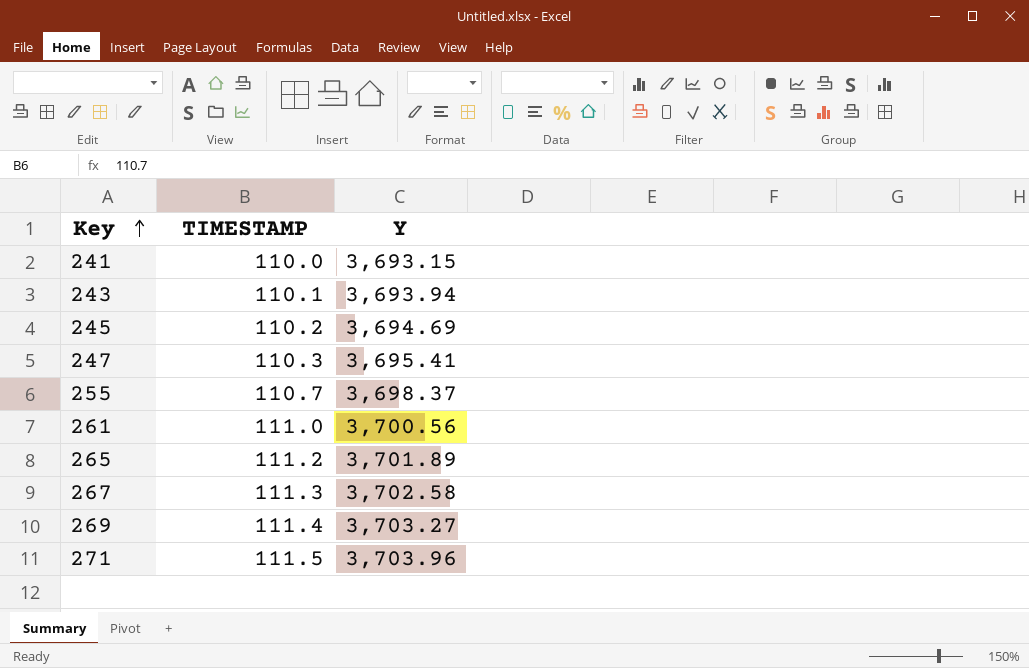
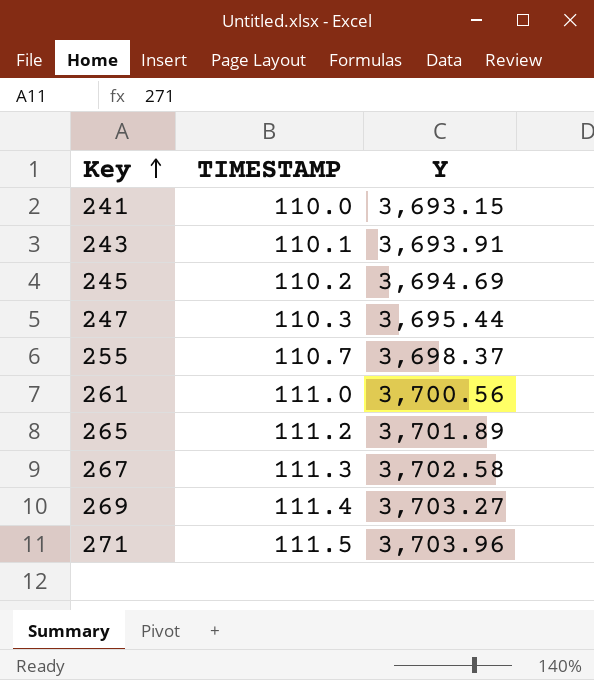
243 | Y: 3,693.94 -> 3,693.91
247 | Y: 3,695.41 -> 3,695.44

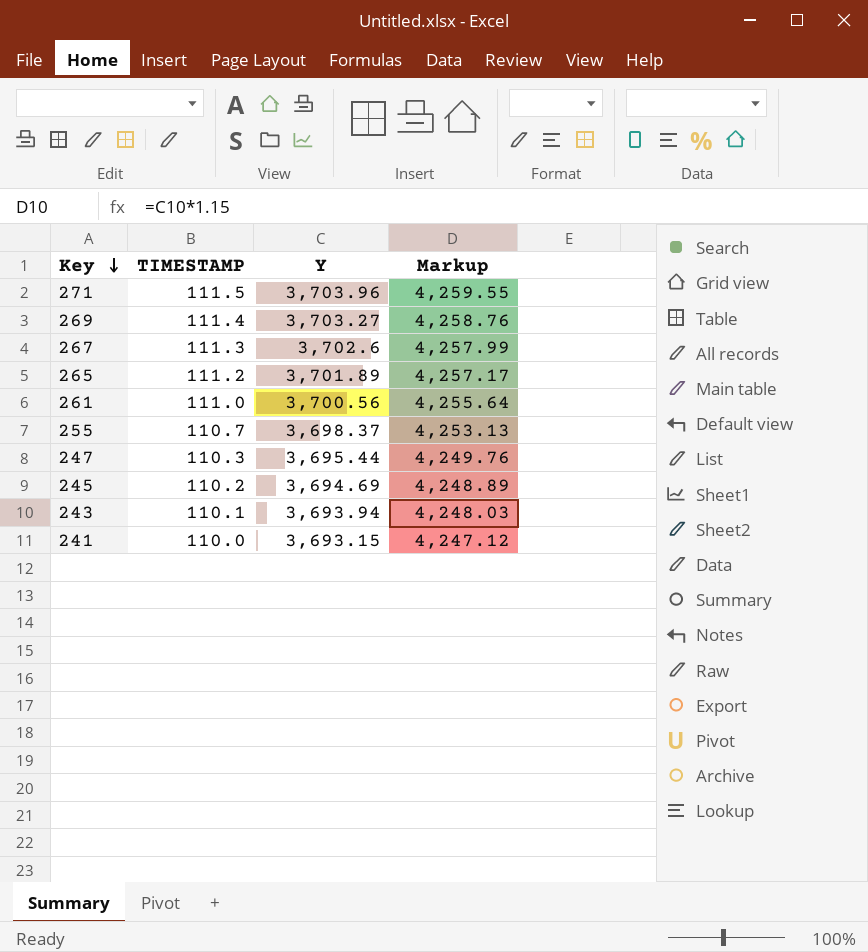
row order: Key ascending -> Key descending
column Markup | formula: none -> [Y] * 1.15
267 | Y: 3,702.58 -> 3,702.6
243 | Y: 3,693.91 -> 3,693.94

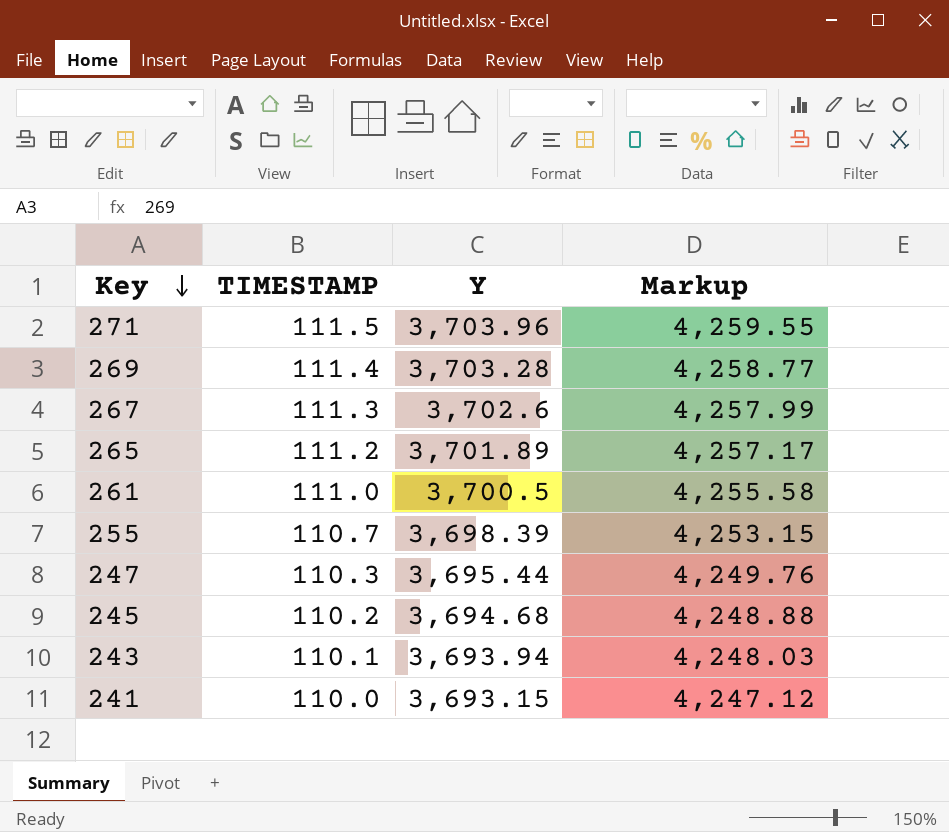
269 | Y: 3,703.27 -> 3,703.28
269 | Markup: 4,258.76 -> 4,258.77
261 | Y: 3,700.56 -> 3,700.5
261 | Markup: 4,255.64 -> 4,255.58
255 | Y: 3,698.37 -> 3,698.39
255 | Markup: 4,253.13 -> 4,253.15
245 | Y: 3,694.69 -> 3,694.68
245 | Markup: 4,248.89 -> 4,248.88

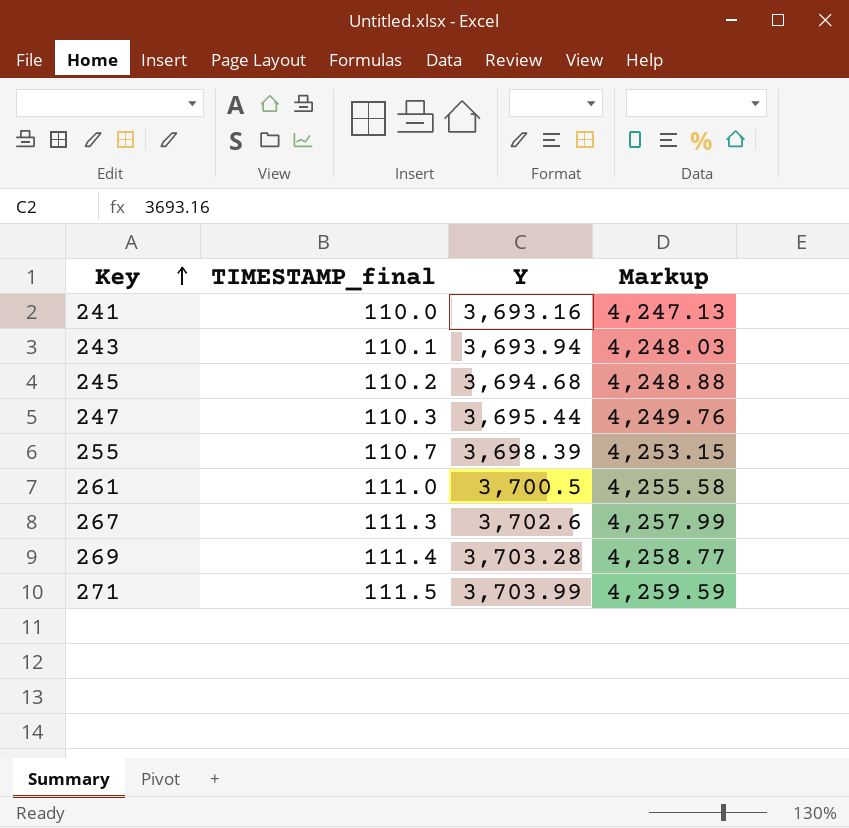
row order: Key descending -> Key ascending
column name: TIMESTAMP -> TIMESTAMP_final
row 265: 111.2 | 3,701.89 | 4,257.17 -> none
241 | Y: 3,693.15 -> 3,693.16
241 | Markup: 4,247.12 -> 4,247.13
271 | Y: 3,703.96 -> 3,703.99
271 | Markup: 4,259.55 -> 4,259.59

